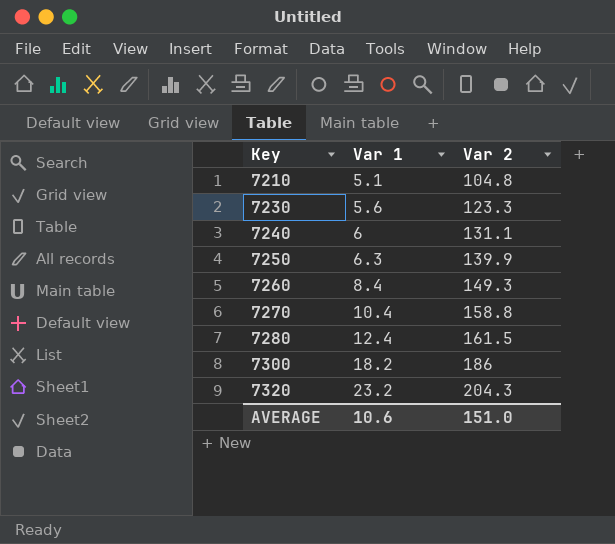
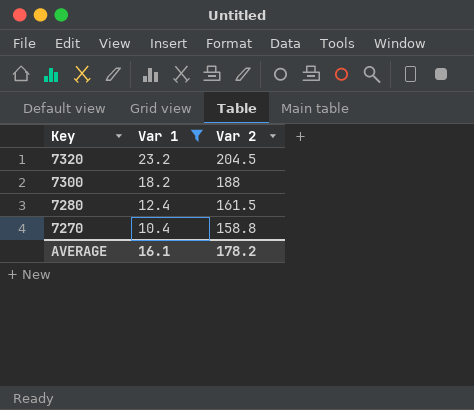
filter: none -> Var 1 >= 10.4
row order: Key ascending -> Key descending
7320 | Var 2: 204.3 -> 204.5
7300 | Var 2: 186 -> 188
AVERAGE | Var 1: 10.6 -> 16.1
AVERAGE | Var 2: 151.0 -> 178.2

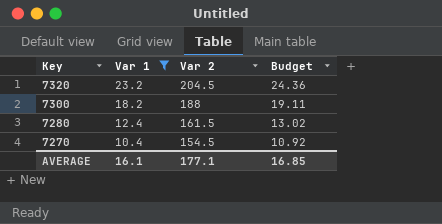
column Budget | formula: none -> [Var 1] * 1.05
7270 | Var 2: 158.8 -> 154.5
AVERAGE | Var 2: 178.2 -> 177.1

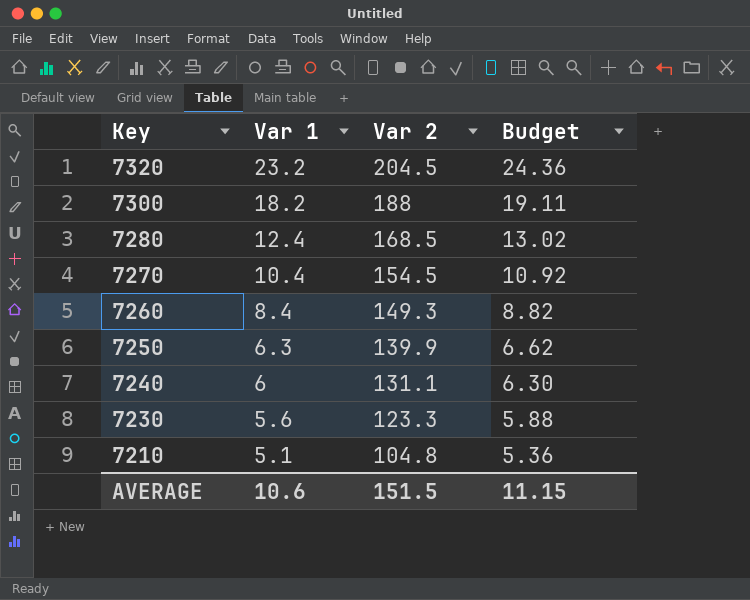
filter: Var 1 >= 10.4 -> none
7280 | Var 2: 161.5 -> 168.5
AVERAGE | Var 1: 16.1 -> 10.6
AVERAGE | Var 2: 177.1 -> 151.5
AVERAGE | Budget: 16.85 -> 11.15

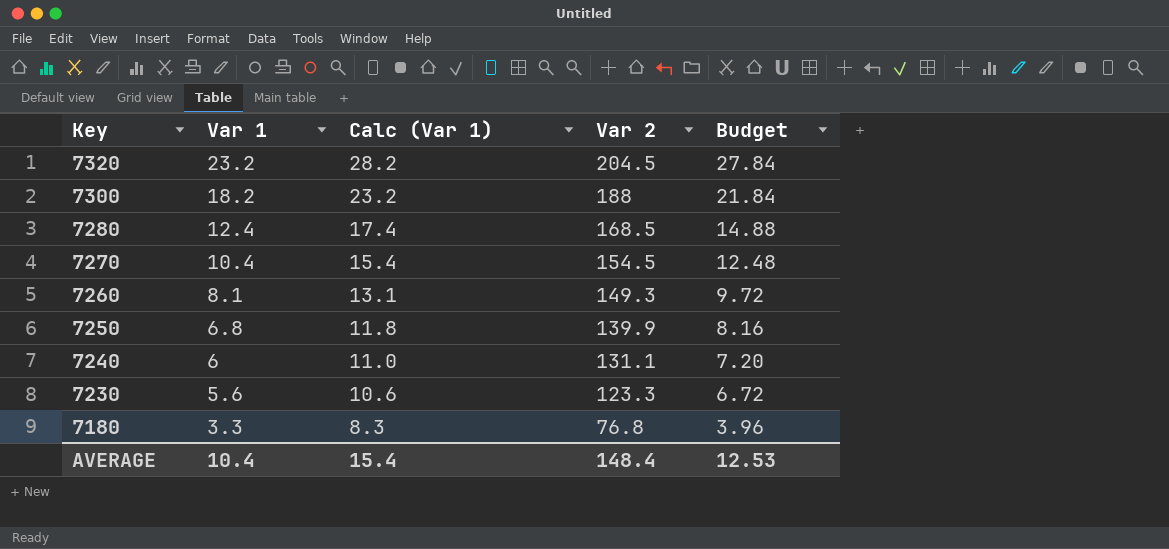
column Calc (Var 1) | formula: none -> [Var 1] + 5
column Budget | formula: [Var 1] * 1.05 -> [Var 1] * 1.2
row 7210: 5.1 | 104.8 | 5.36 -> none
7260 | Var 1: 8.4 -> 8.1
7250 | Var 1: 6.3 -> 6.8
row 7180: none -> 3.3 | 8.3 | 76.8 | 3.96
AVERAGE | Var 1: 10.6 -> 10.4
AVERAGE | Var 2: 151.5 -> 148.4
AVERAGE | Budget: 11.15 -> 12.53

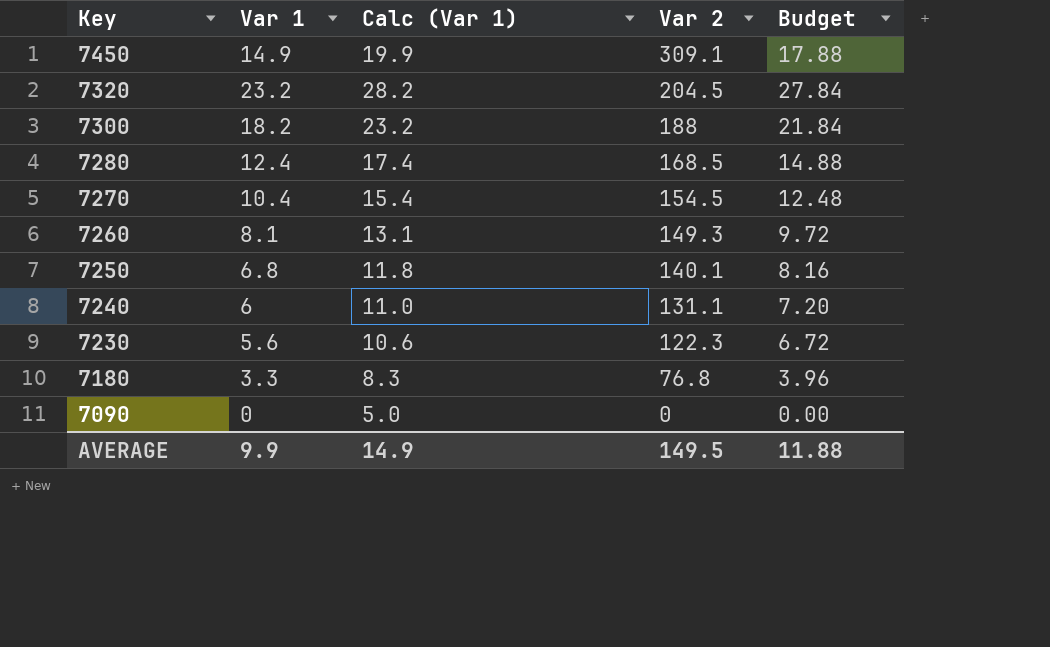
row 7450: none -> 14.9 | 19.9 | 309.1 | 17.88
7250 | Var 2: 139.9 -> 140.1
7230 | Var 2: 123.3 -> 122.3
row 7090: none -> 0 | 5.0 | 0 | 0.00
AVERAGE | Var 1: 10.4 -> 9.9
AVERAGE | Calc (Var 1): 15.4 -> 14.9
AVERAGE | Var 2: 148.4 -> 149.5
AVERAGE | Budget: 12.53 -> 11.88

